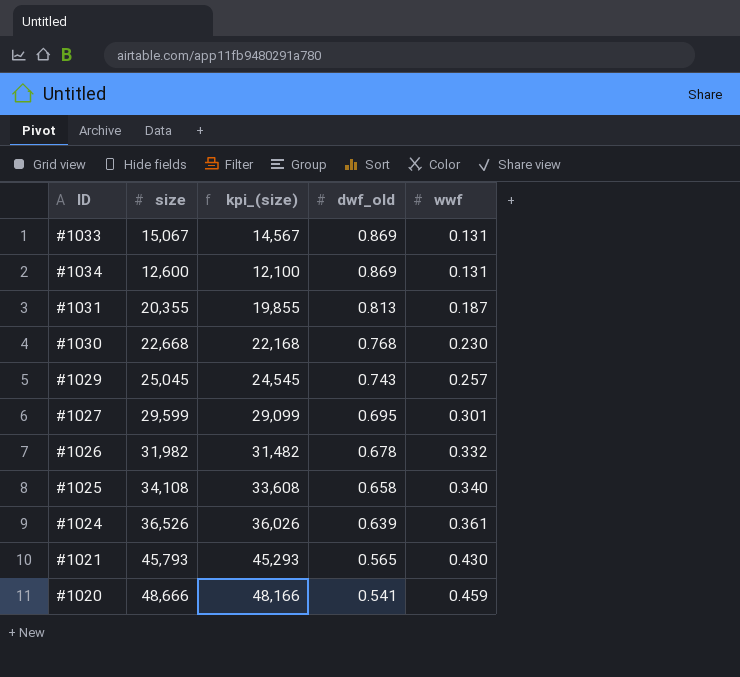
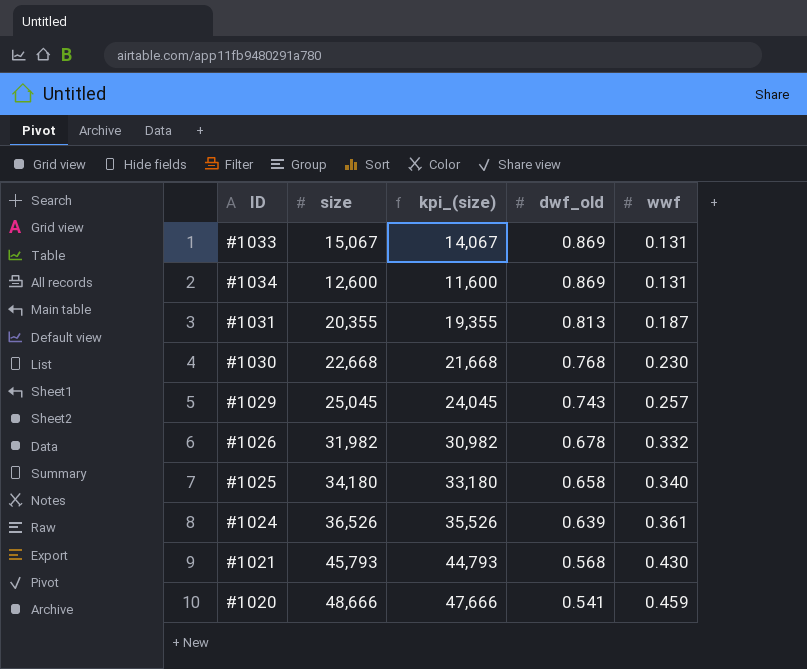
column kpi_(size) | formula: [size] - 500 -> [size] - 1000
row #1027: 29,599 | 29,099 | 0.695 | 0.301 -> none
#1025 | size: 34,108 -> 34,180
#1021 | dwf_old: 0.565 -> 0.568

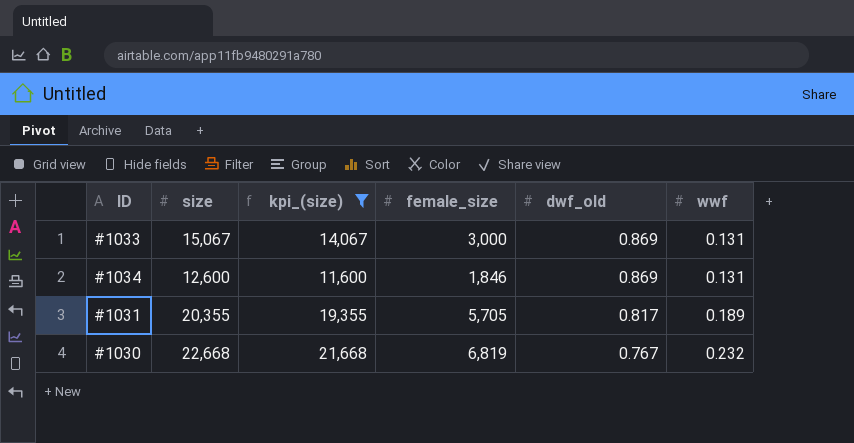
filter: none -> kpi_(size) <= 21,668
column female_size | position: none -> 4
#1031 | dwf_old: 0.813 -> 0.817
#1031 | wwf: 0.187 -> 0.189
#1030 | dwf_old: 0.768 -> 0.767
#1030 | wwf: 0.230 -> 0.232

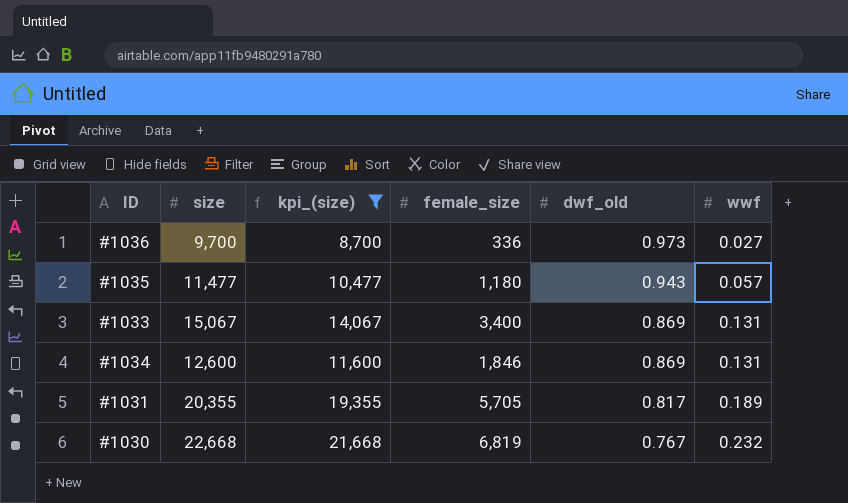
row #1036: none -> 9,700 | 8,700 | 336 | 0.973 | 0.027
row #1035: none -> 11,477 | 10,477 | 1,180 | 0.943 | 0.057
#1033 | female_size: 3,000 -> 3,400

